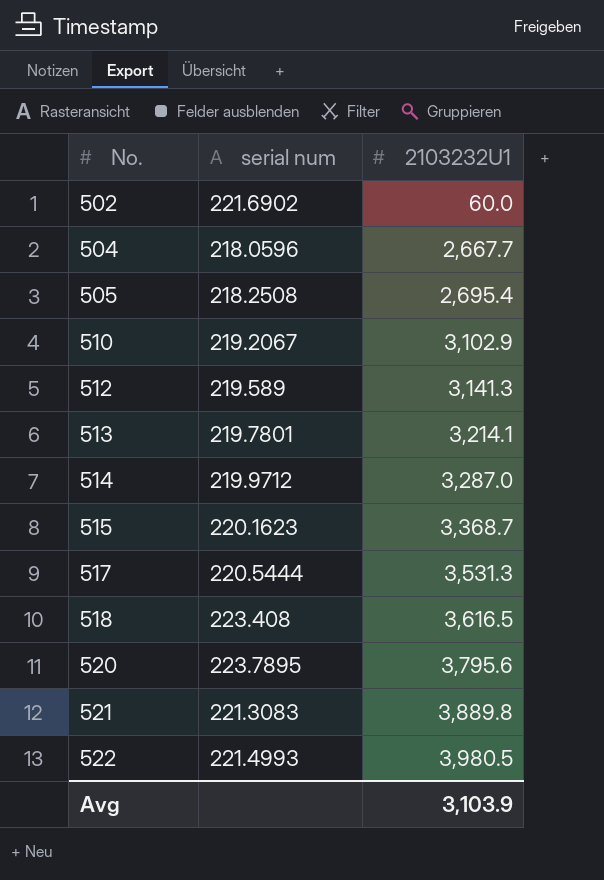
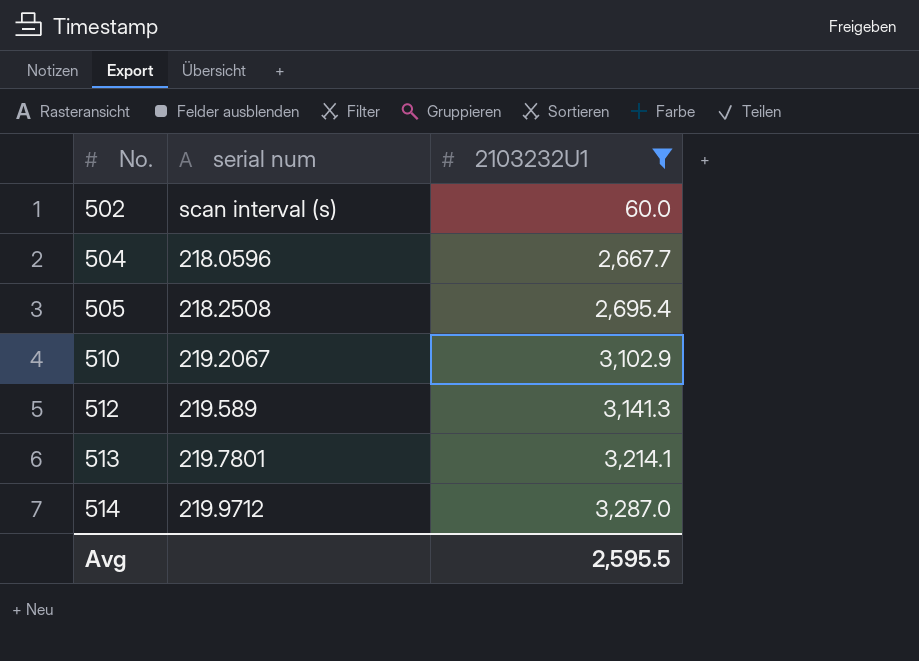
filter: none -> 2103232U1 <= 3,287.0
502 | serial num: 221.6902 -> scan interval (s)
Avg | 2103232U1: 3,103.9 -> 2,595.5

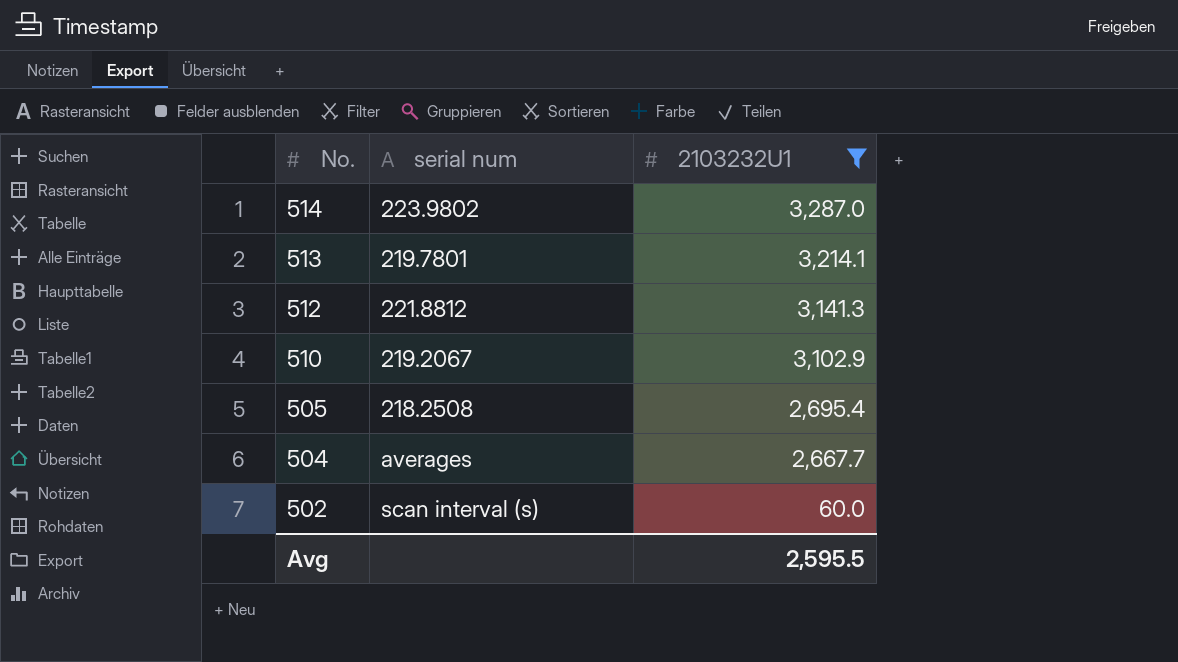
row order: No. ascending -> No. descending
514 | serial num: 219.9712 -> 223.9802
512 | serial num: 219.589 -> 221.8812
504 | serial num: 218.0596 -> averages

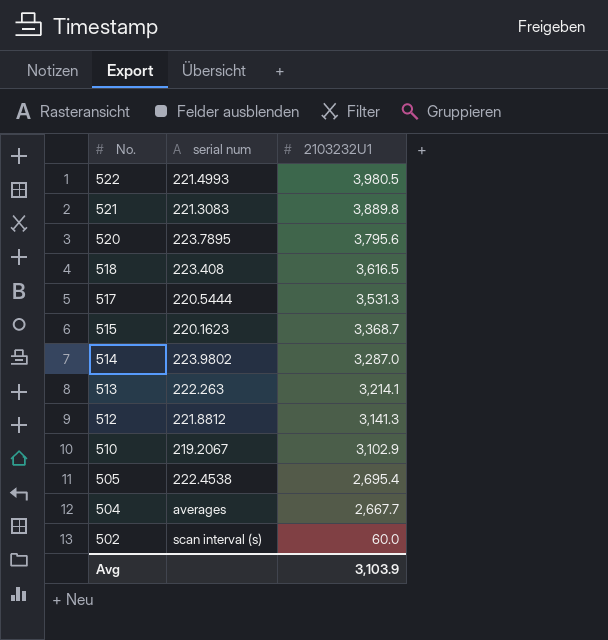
filter: 2103232U1 <= 3,287.0 -> none
513 | serial num: 219.7801 -> 222.263
505 | serial num: 218.2508 -> 222.4538
Avg | 2103232U1: 2,595.5 -> 3,103.9

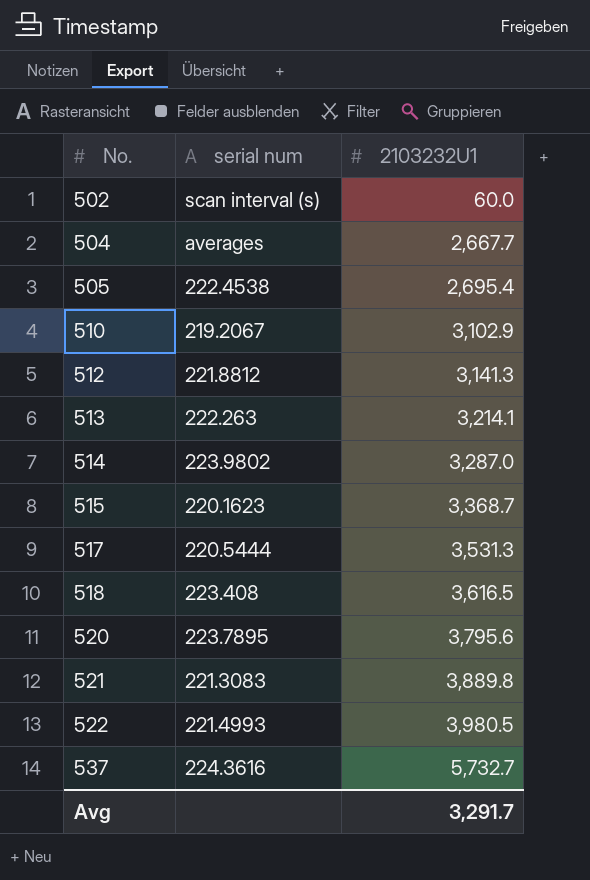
row order: No. descending -> No. ascending
row 537: none -> 224.3616 | 5,732.7
Avg | 2103232U1: 3,103.9 -> 3,291.7

